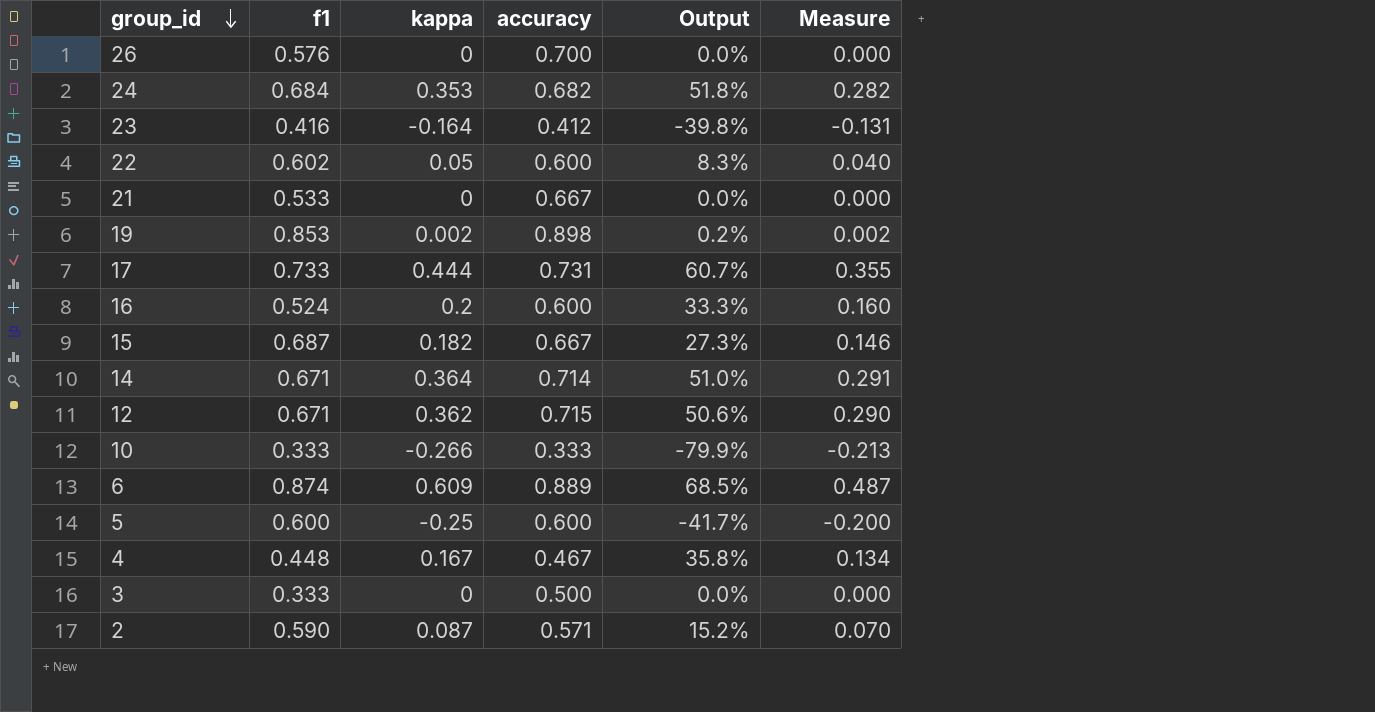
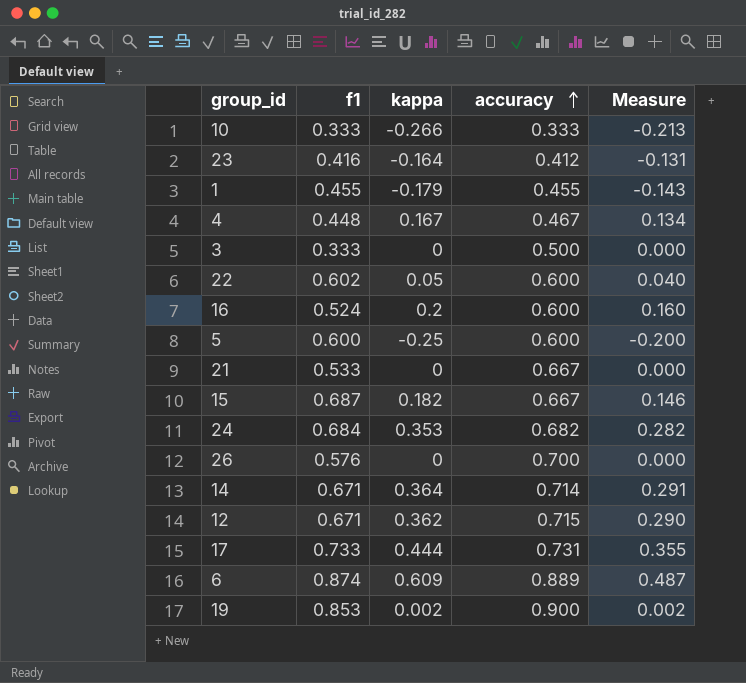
row order: group_id descending -> accuracy ascending
column Output | formula: [kappa] / [accuracy] -> none
row 2: 0.590 | 0.087 | 0.571 | 15.2% | 0.070 -> none
row 1: none -> 0.455 | -0.179 | 0.455 | -0.143
19 | accuracy: 0.898 -> 0.900

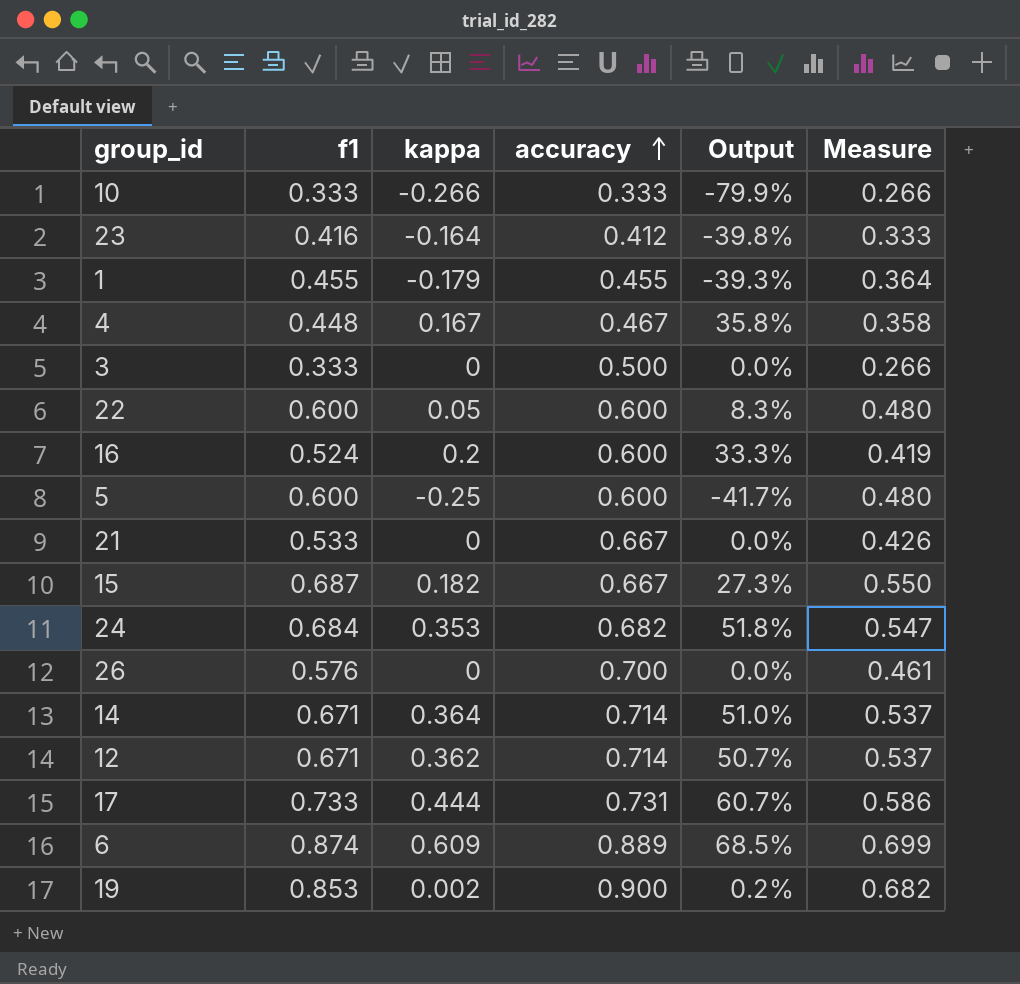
column Output | formula: none -> [kappa] / [accuracy]
column Measure | formula: [kappa] * 0.8 -> [f1] * 0.8
22 | f1: 0.602 -> 0.600
12 | accuracy: 0.715 -> 0.714

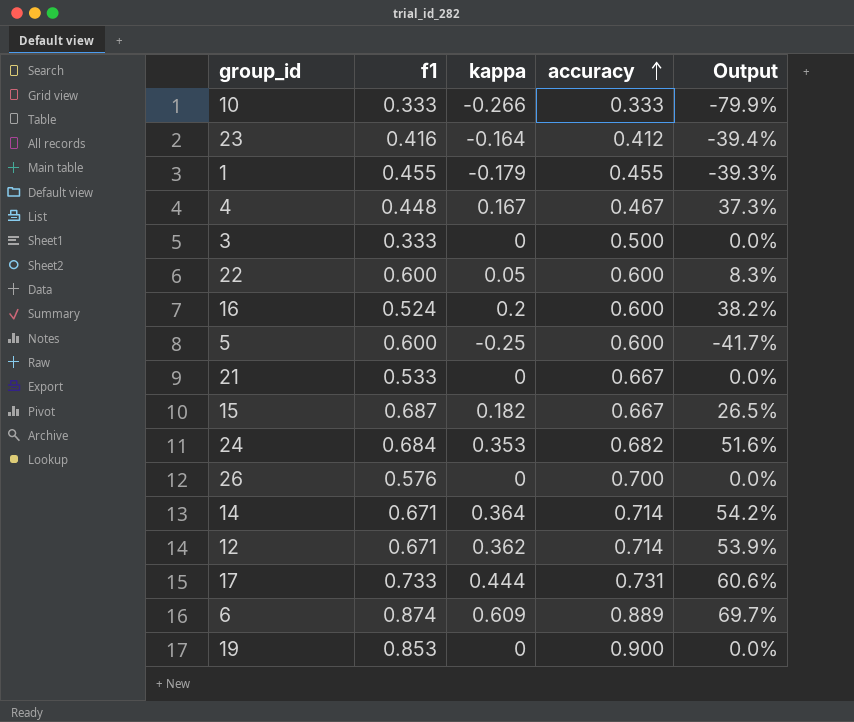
column Measure | formula: [f1] * 0.8 -> none
column Output | formula: [kappa] / [accuracy] -> [kappa] / [f1]
19 | kappa: 0.002 -> 0

